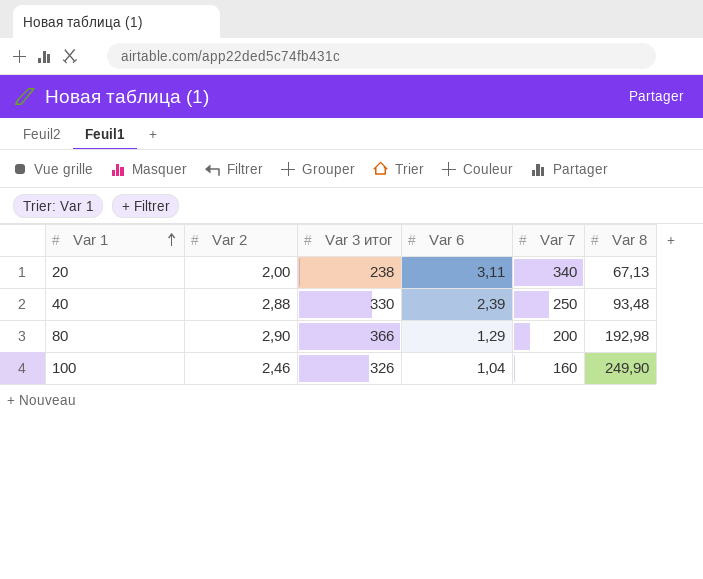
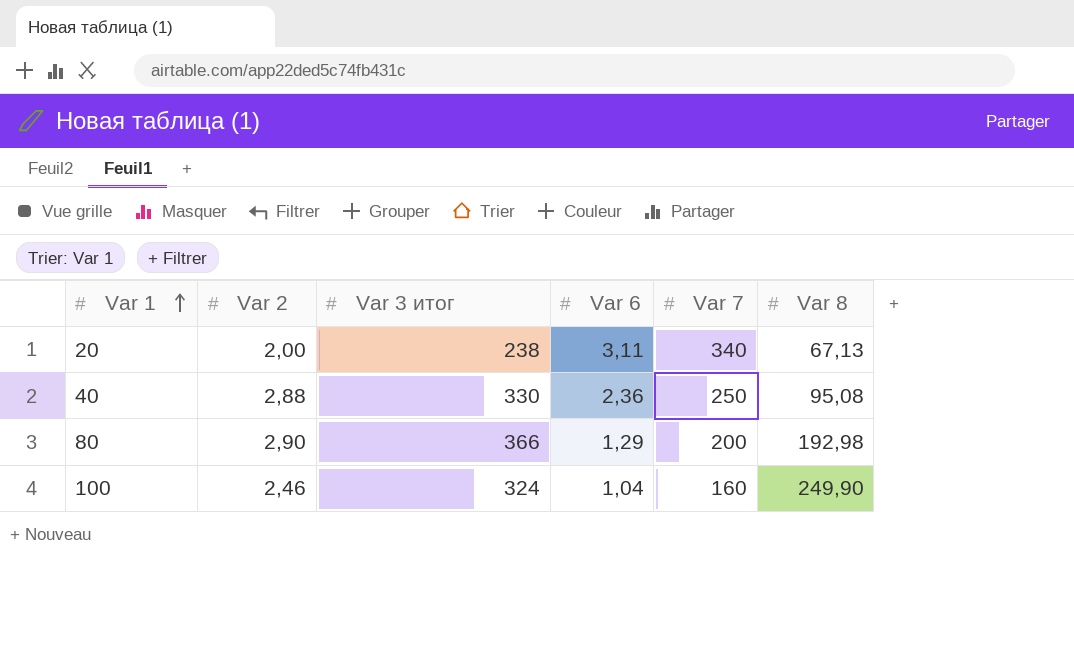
40 | Var 6: 2,39 -> 2,36
40 | Var 8: 93,48 -> 95,08
100 | Var 3 итог: 326 -> 324

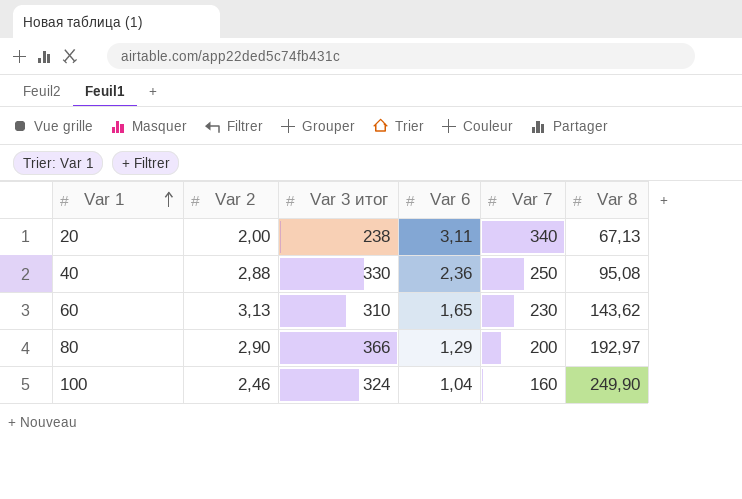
row 60: none -> 3,13 | 310 | 1,65 | 230 | 143,62
80 | Var 8: 192,98 -> 192,97

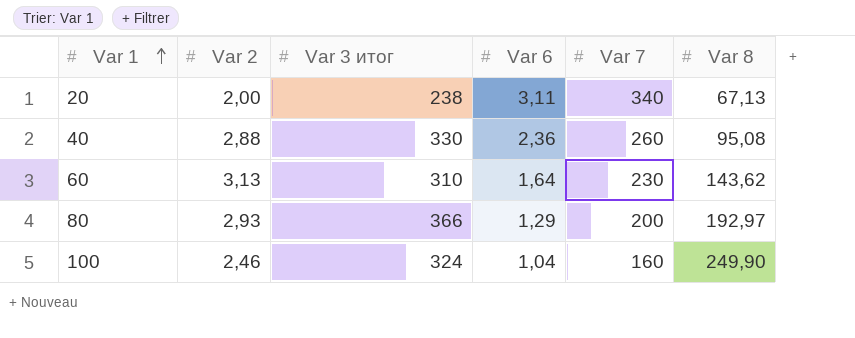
40 | Var 7: 250 -> 260
60 | Var 6: 1,65 -> 1,64
80 | Var 2: 2,90 -> 2,93

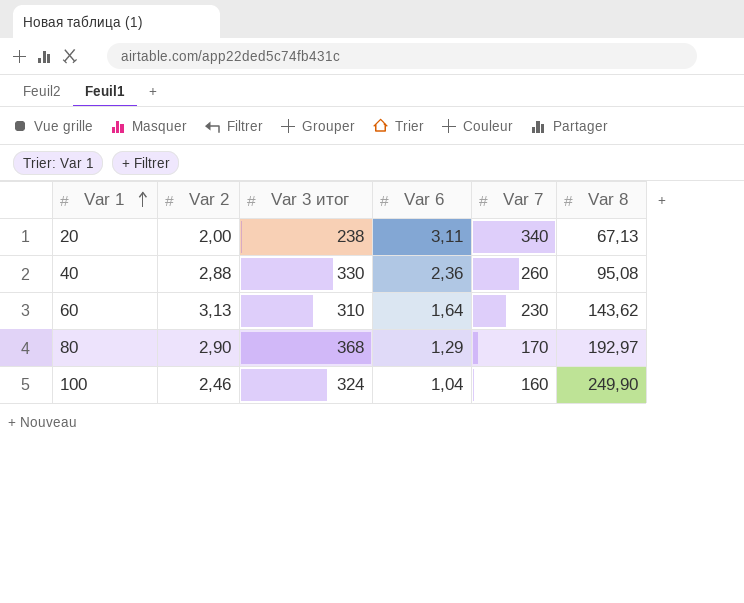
80 | Var 2: 2,93 -> 2,90
80 | Var 3 итог: 366 -> 368
80 | Var 7: 200 -> 170

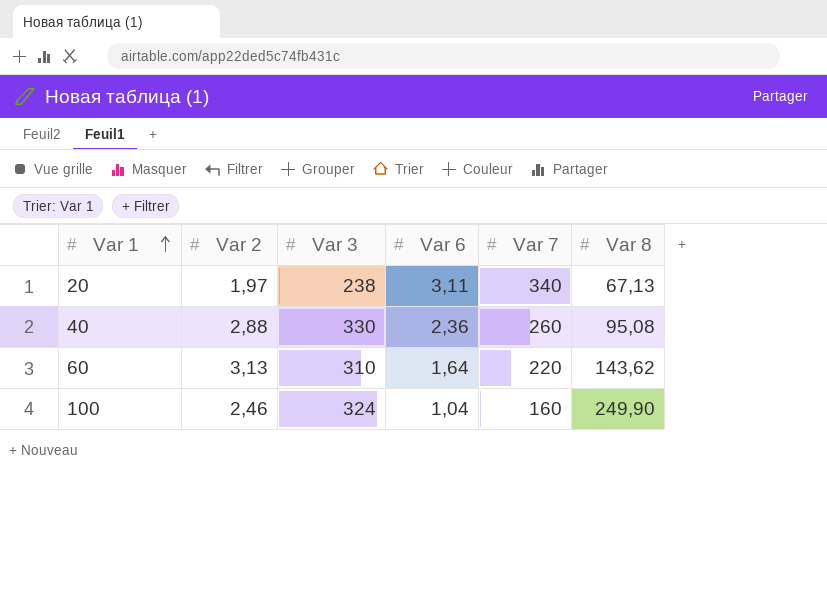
column name: Var 3 итог -> Var 3
row 80: 2,90 | 368 | 1,29 | 170 | 192,97 -> none
20 | Var 2: 2,00 -> 1,97
60 | Var 7: 230 -> 220

